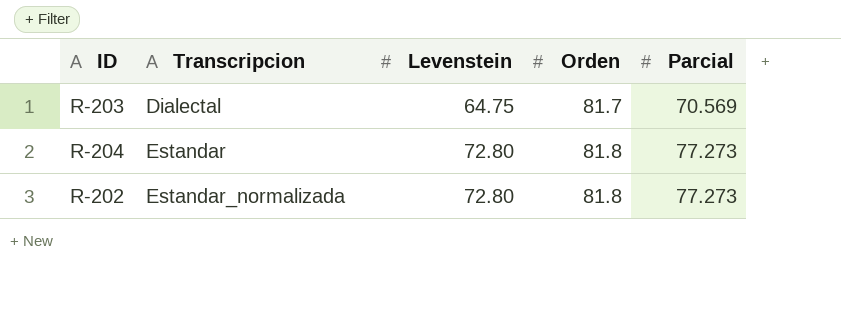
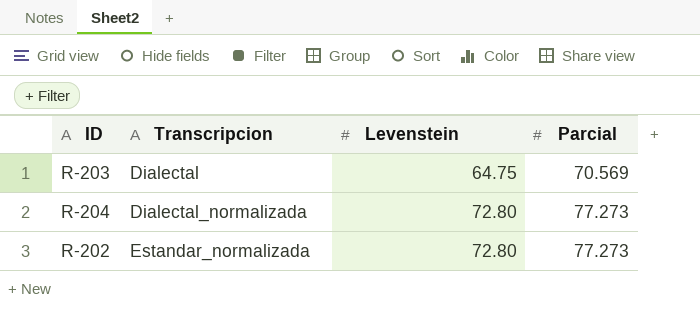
column Orden | position: 4 -> none
R-204 | Transcripcion: Estandar -> Dialectal_normalizada

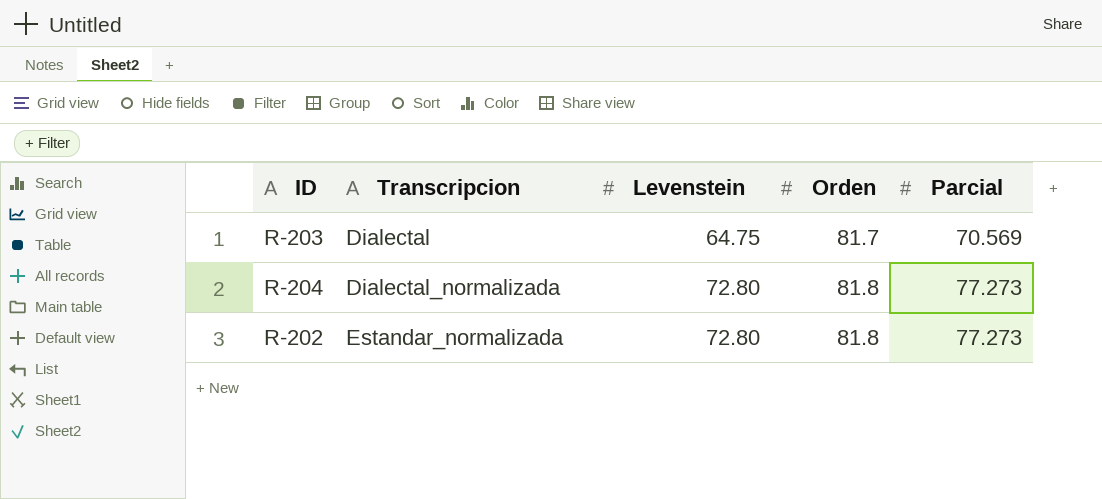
column Orden | position: none -> 4

